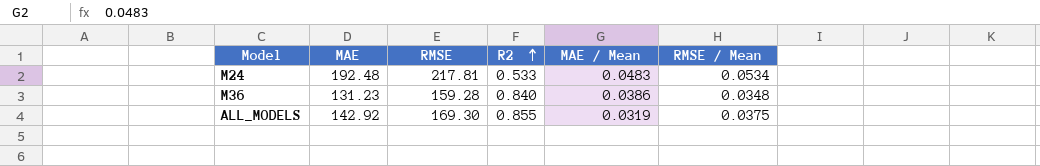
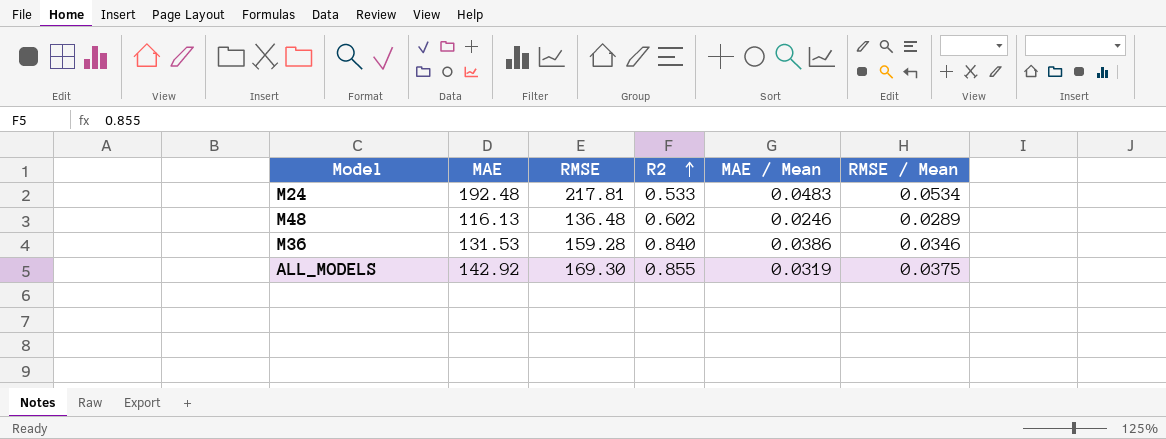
row M48: none -> 116.13 | 136.48 | 0.602 | 0.0246 | 0.0289
M36 | MAE: 131.23 -> 131.53
M36 | RMSE / Mean: 0.0348 -> 0.0346

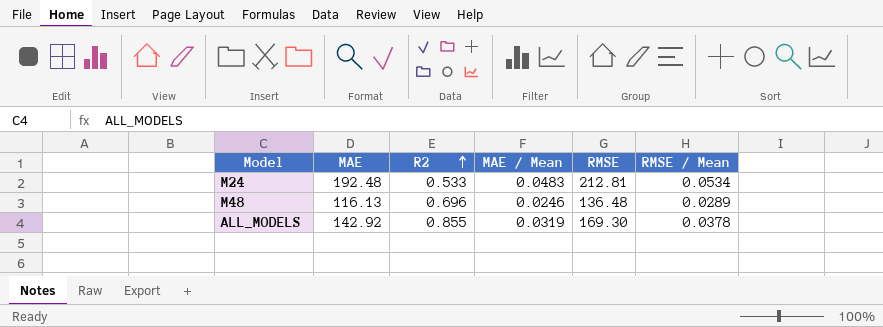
column RMSE | position: 3 -> 5
row M36: 131.53 | 159.28 | 0.840 | 0.0386 | 0.0346 -> none
M24 | RMSE: 217.81 -> 212.81
M48 | R2: 0.602 -> 0.696
ALL_MODELS | RMSE / Mean: 0.0375 -> 0.0378

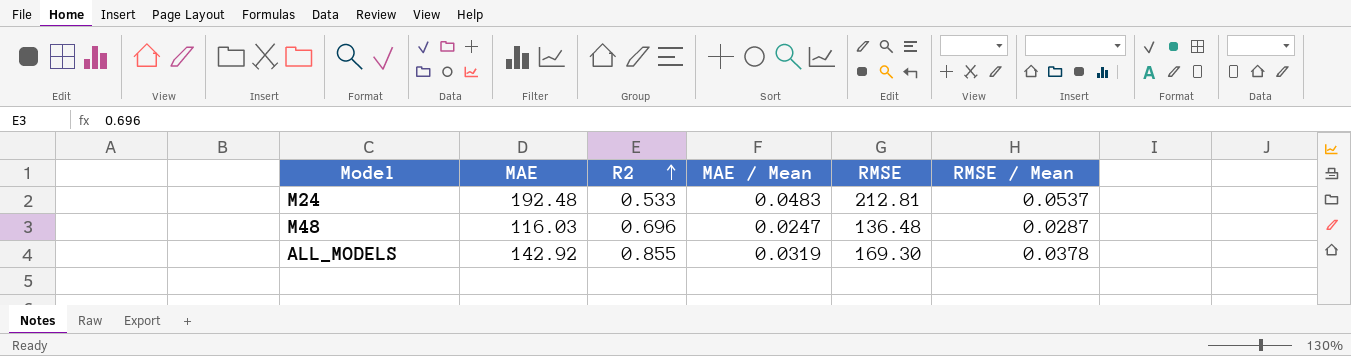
M24 | RMSE / Mean: 0.0534 -> 0.0537
M48 | MAE: 116.13 -> 116.03
M48 | MAE / Mean: 0.0246 -> 0.0247
M48 | RMSE / Mean: 0.0289 -> 0.0287

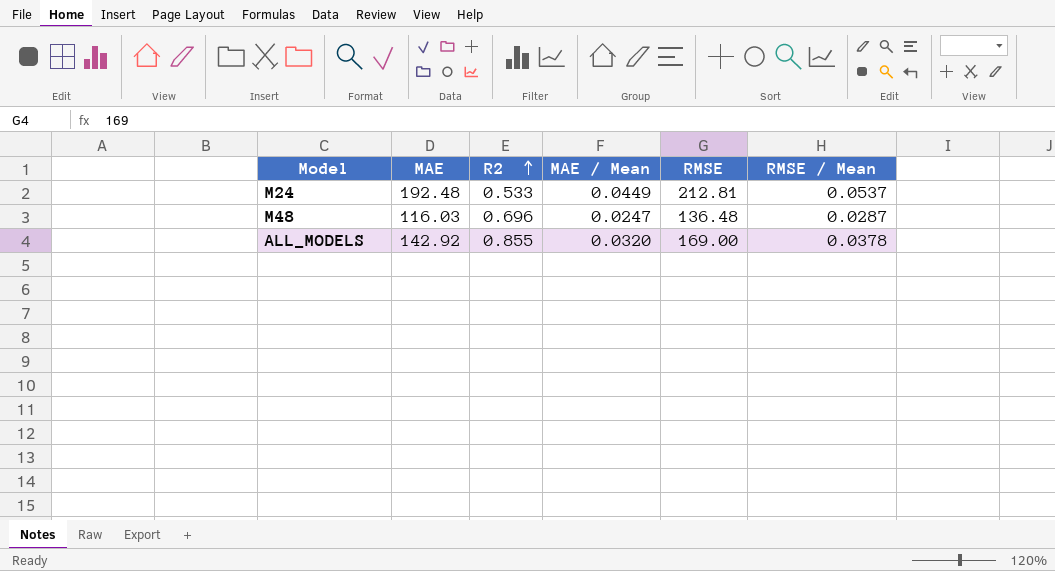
M24 | MAE / Mean: 0.0483 -> 0.0449
ALL_MODELS | MAE / Mean: 0.0319 -> 0.0320
ALL_MODELS | RMSE: 169.30 -> 169.00

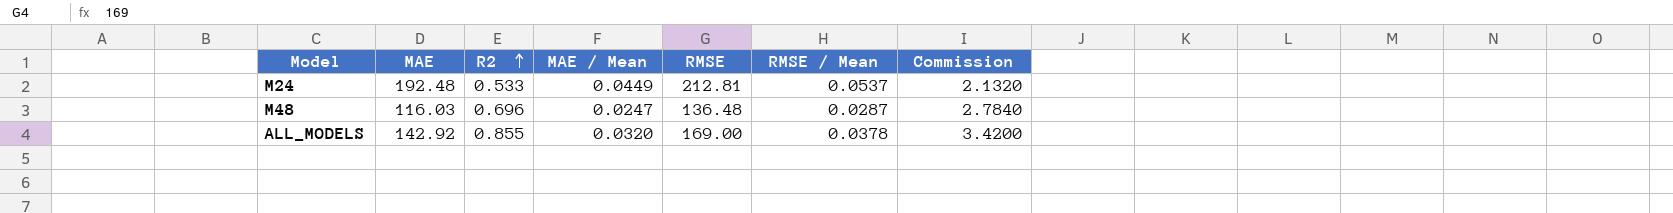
column Commission | formula: none -> [R2] * 4

